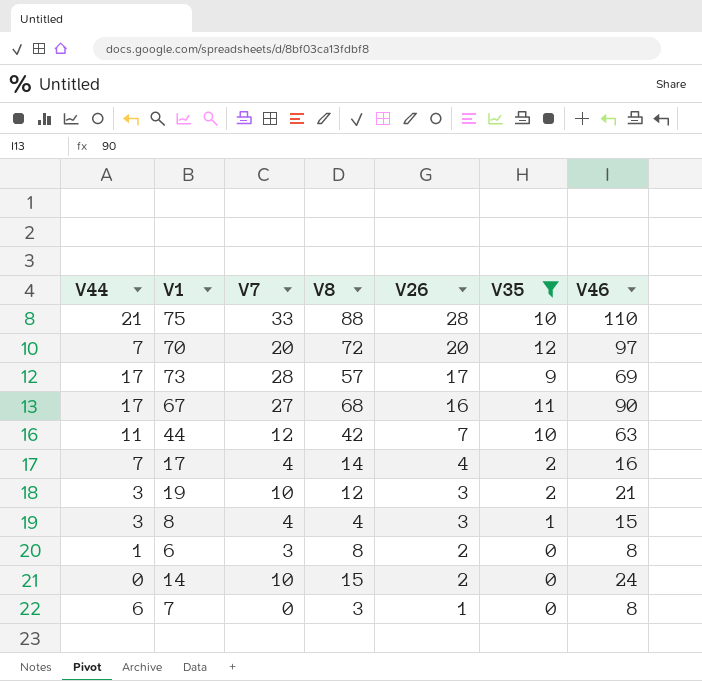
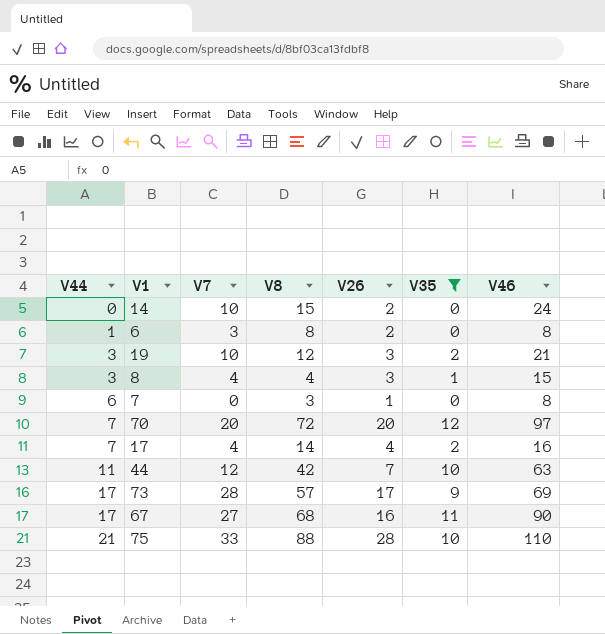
row order: V26 descending -> V44 ascending

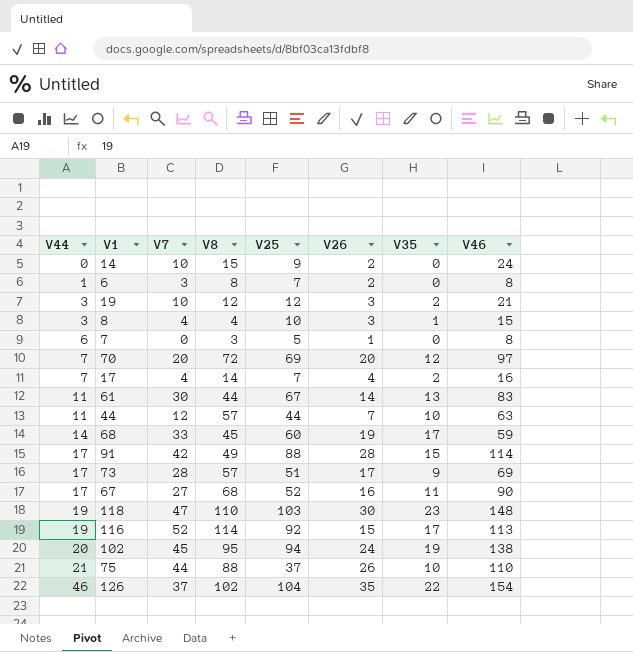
filter: V35 <= 12 -> none
column V25 | position: none -> 5
44 | V8: 42 -> 57
75 | V7: 33 -> 44
75 | V26: 28 -> 26

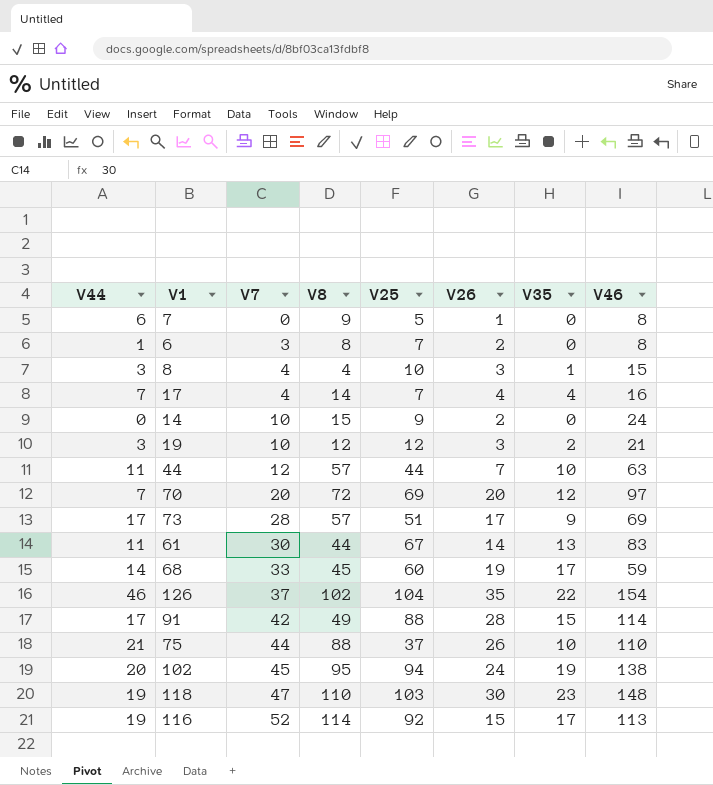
row order: V44 ascending -> V7 ascending
row 67: 17 | 27 | 68 | 52 | 16 | 11 | 90 -> none
7 | V8: 3 -> 9
17 | V35: 2 -> 4

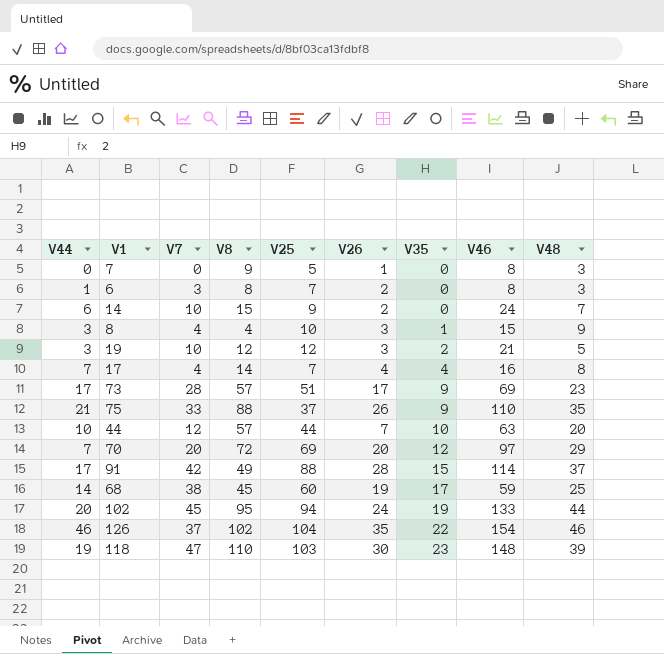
row order: V7 ascending -> V35 ascending
column V48 | position: none -> 9
row 61: 11 | 30 | 44 | 67 | 14 | 13 | 83 -> none
row 116: 19 | 52 | 114 | 92 | 15 | 17 | 113 -> none
7 | V44: 6 -> 0
14 | V44: 0 -> 6
75 | V7: 44 -> 33
75 | V35: 10 -> 9
44 | V44: 11 -> 10
68 | V7: 33 -> 38
102 | V46: 138 -> 133

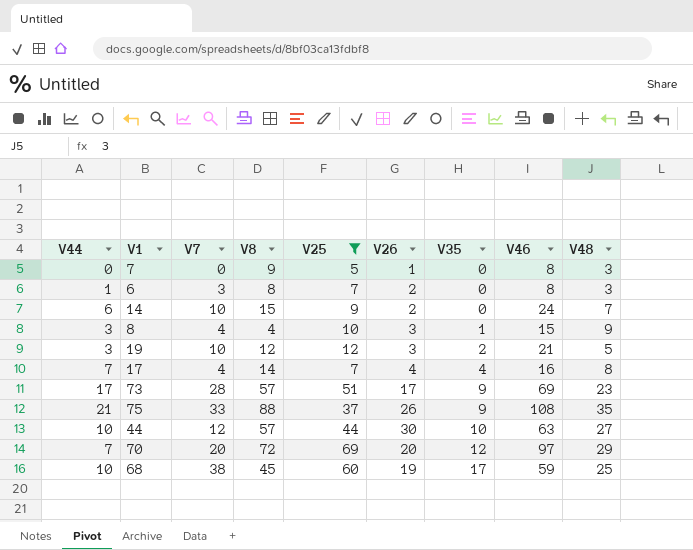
filter: none -> V25 <= 69
75 | V46: 110 -> 108
44 | V26: 7 -> 30
44 | V48: 20 -> 27
68 | V44: 14 -> 10

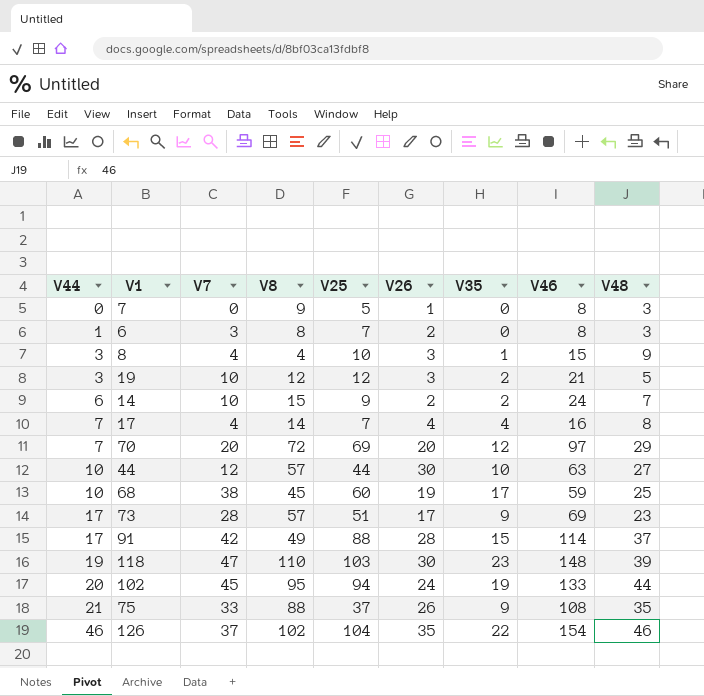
filter: V25 <= 69 -> none
row order: V35 ascending -> V44 ascending
14 | V35: 0 -> 2

